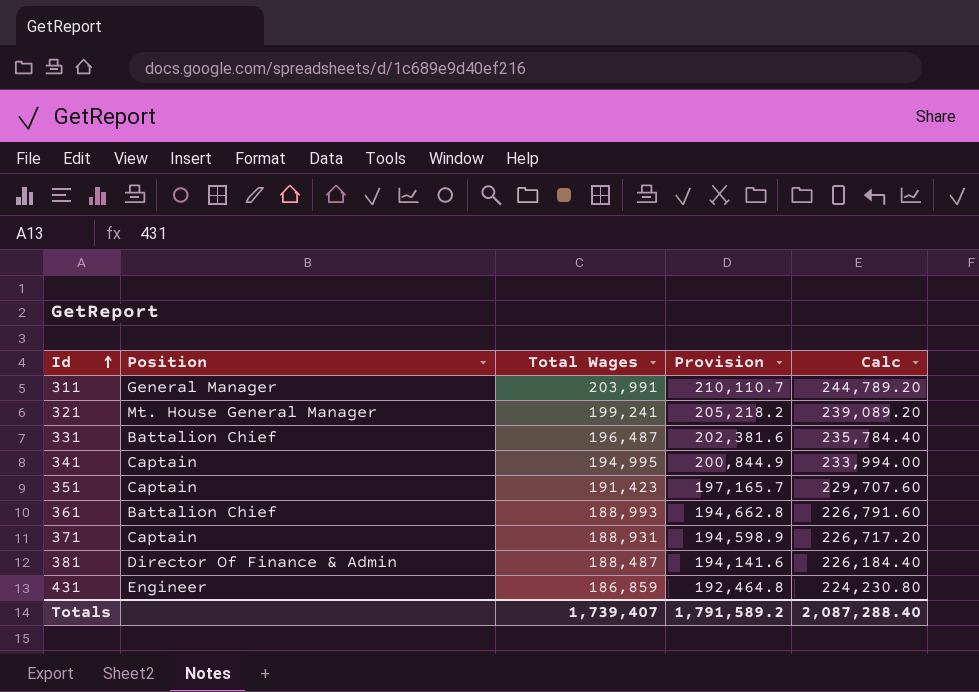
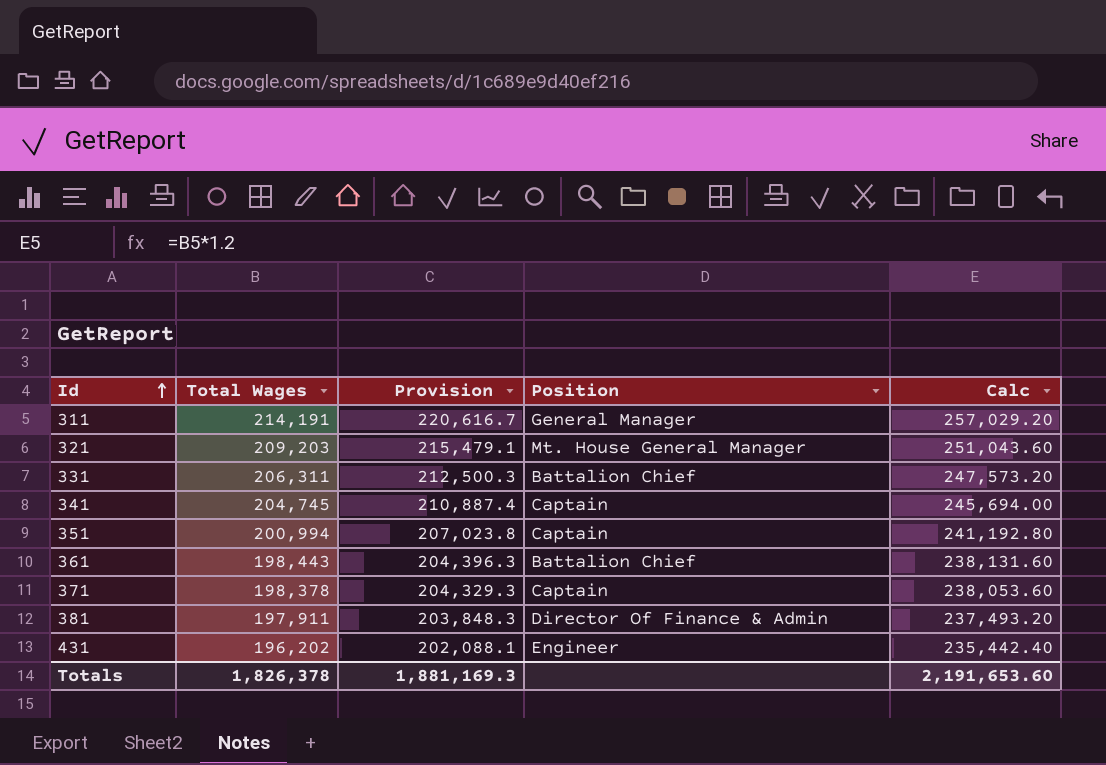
column Position | position: 2 -> 4
311 | Total Wages: 203,991 -> 214,191
311 | Provision: 210,110.7 -> 220,616.7
311 | Calc: 244,789.20 -> 257,029.20
321 | Total Wages: 199,241 -> 209,203
321 | Provision: 205,218.2 -> 215,479.1
321 | Calc: 239,089.20 -> 251,043.60
331 | Total Wages: 196,487 -> 206,311
331 | Provision: 202,381.6 -> 212,500.3
331 | Calc: 235,784.40 -> 247,573.20
341 | Total Wages: 194,995 -> 204,745
341 | Provision: 200,844.9 -> 210,887.4
341 | Calc: 233,994.00 -> 245,694.00
351 | Total Wages: 191,423 -> 200,994
351 | Provision: 197,165.7 -> 207,023.8
351 | Calc: 229,707.60 -> 241,192.80
361 | Total Wages: 188,993 -> 198,443
361 | Provision: 194,662.8 -> 204,396.3
361 | Calc: 226,791.60 -> 238,131.60
371 | Total Wages: 188,931 -> 198,378
371 | Provision: 194,598.9 -> 204,329.3
371 | Calc: 226,717.20 -> 238,053.60
381 | Total Wages: 188,487 -> 197,911
381 | Provision: 194,141.6 -> 203,848.3
381 | Calc: 226,184.40 -> 237,493.20
431 | Total Wages: 186,859 -> 196,202
431 | Provision: 192,464.8 -> 202,088.1
431 | Calc: 224,230.80 -> 235,442.40
Totals | Total Wages: 1,739,407 -> 1,826,378
Totals | Provision: 1,791,589.2 -> 1,881,169.3
Totals | Calc: 2,087,288.40 -> 2,191,653.60

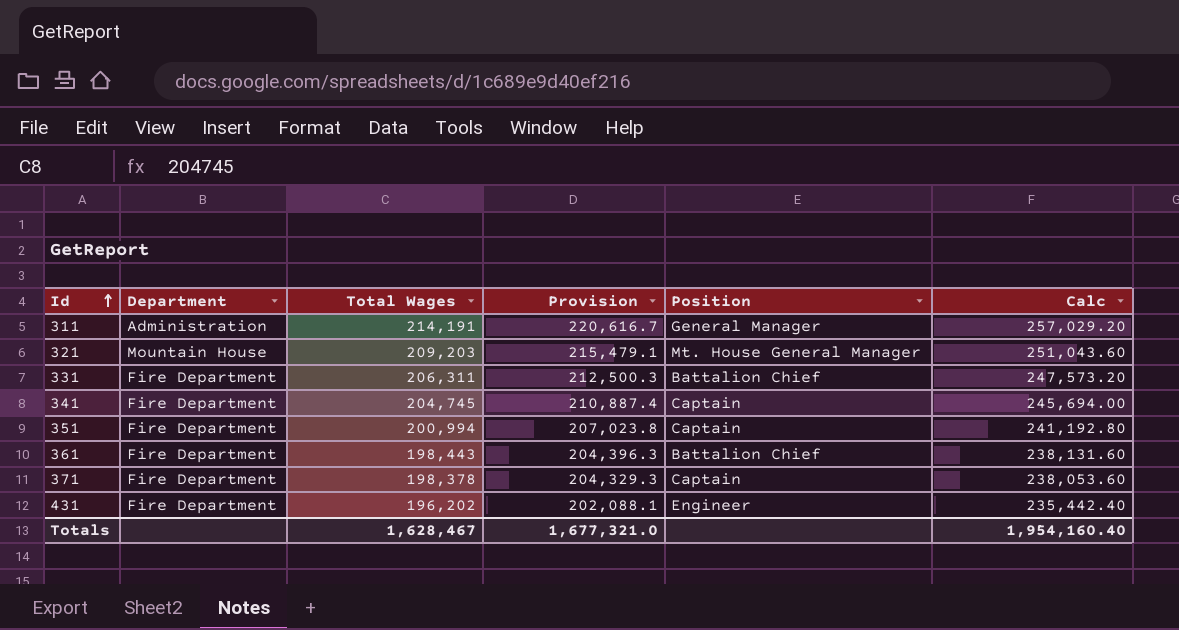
column Department | position: none -> 2
row 381: 197,911 | 203,848.3 | Director Of Finance & Admin | 237,493.20 -> none
Totals | Total Wages: 1,826,378 -> 1,628,467
Totals | Provision: 1,881,169.3 -> 1,677,321.0
Totals | Calc: 2,191,653.60 -> 1,954,160.40

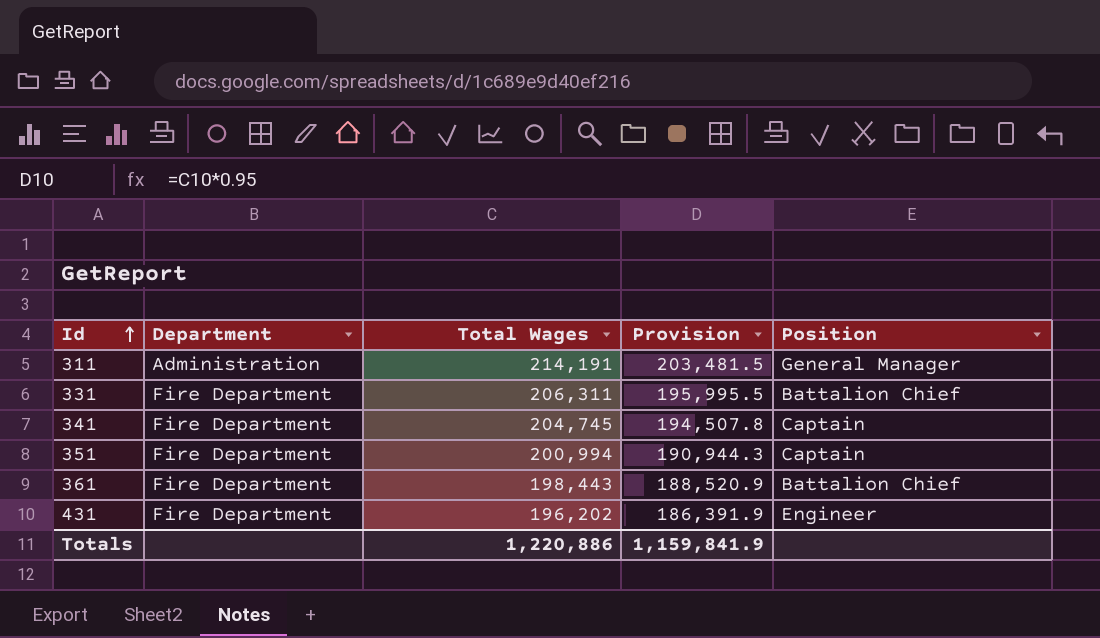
column Calc | formula: [Total Wages] * 1.2 -> none
column Provision | formula: [Total Wages] * 1.03 -> [Total Wages] * 0.95
row 321: Mountain House | 209,203 | 215,479.1 | Mt. House General Manager | 251,043.60 -> none
row 371: Fire Department | 198,378 | 204,329.3 | Captain | 238,053.60 -> none
Totals | Total Wages: 1,628,467 -> 1,220,886
Totals | Provision: 1,677,321.0 -> 1,159,841.9

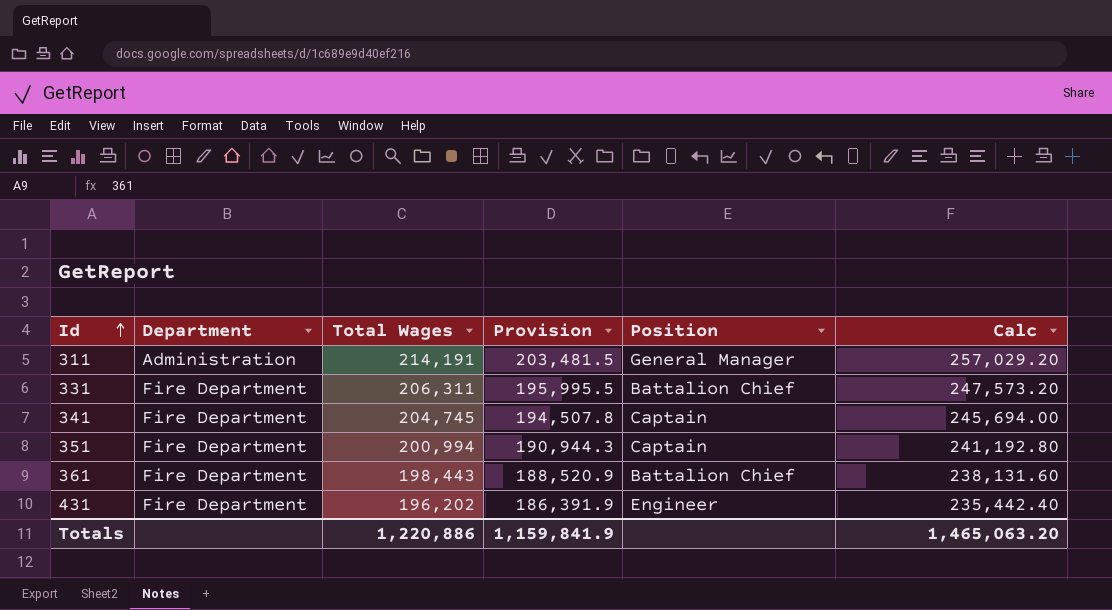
column Calc | formula: none -> [Total Wages] * 1.2

